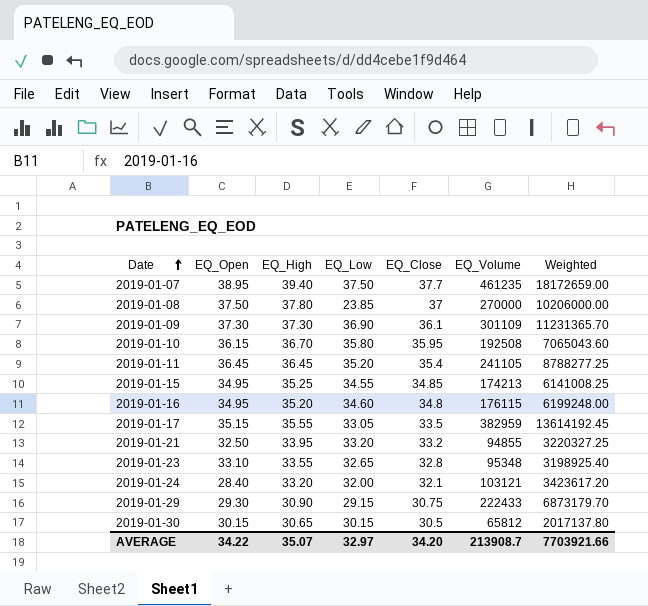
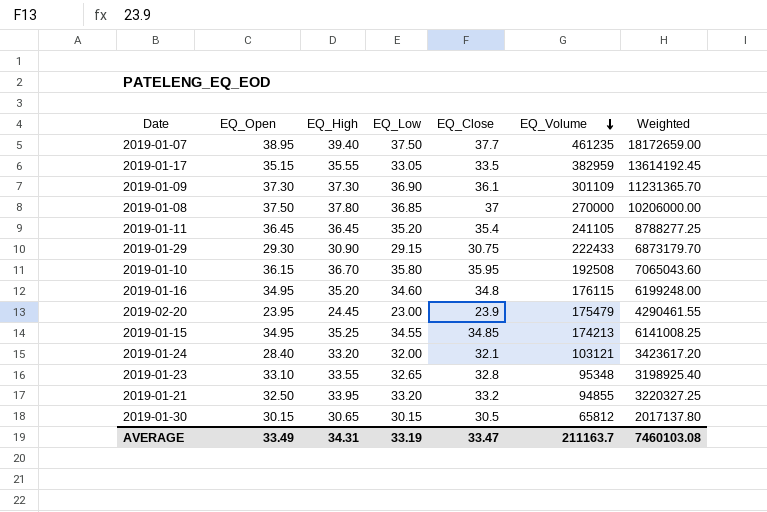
row order: Date ascending -> EQ_Volume descending
2019-01-08 | EQ_Low: 23.85 -> 36.85
row 2019-02-20: none -> 23.95 | 24.45 | 23.00 | 23.9 | 175479 | 4290461.55
AVERAGE | EQ_Open: 34.22 -> 33.49
AVERAGE | EQ_High: 35.07 -> 34.31
AVERAGE | EQ_Low: 32.97 -> 33.19
AVERAGE | EQ_Close: 34.20 -> 33.47
AVERAGE | EQ_Volume: 213908.7 -> 211163.7
AVERAGE | Weighted: 7703921.66 -> 7460103.08

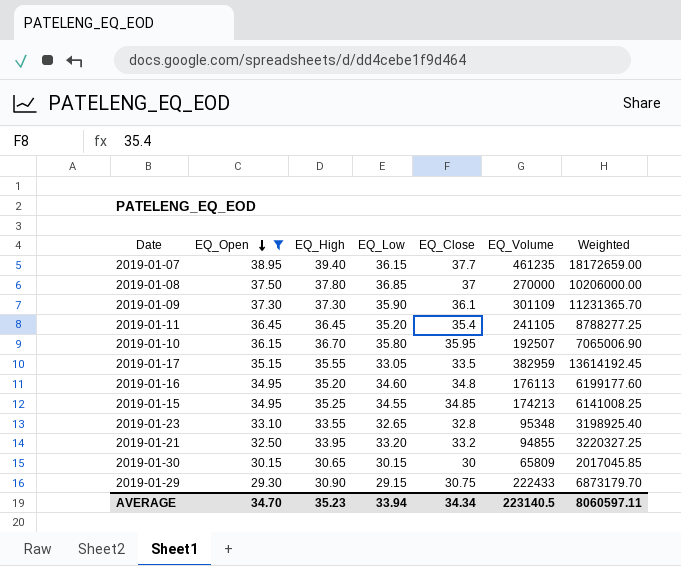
filter: none -> EQ_Open >= 29.30
row order: EQ_Volume descending -> EQ_Open descending
2019-01-07 | EQ_Low: 37.50 -> 36.15
2019-01-09 | EQ_Low: 36.90 -> 35.90
2019-01-10 | EQ_Volume: 192508 -> 192507
2019-01-10 | Weighted: 7065043.60 -> 7065006.90
2019-01-16 | EQ_Volume: 176115 -> 176113
2019-01-16 | Weighted: 6199248.00 -> 6199177.60
2019-01-30 | EQ_Close: 30.5 -> 30
2019-01-30 | EQ_Volume: 65812 -> 65809
2019-01-30 | Weighted: 2017137.80 -> 2017045.85
AVERAGE | EQ_Open: 33.49 -> 34.70
AVERAGE | EQ_High: 34.31 -> 35.23
AVERAGE | EQ_Low: 33.19 -> 33.94
AVERAGE | EQ_Close: 33.47 -> 34.34
AVERAGE | EQ_Volume: 211163.7 -> 223140.5
AVERAGE | Weighted: 7460103.08 -> 8060597.11

